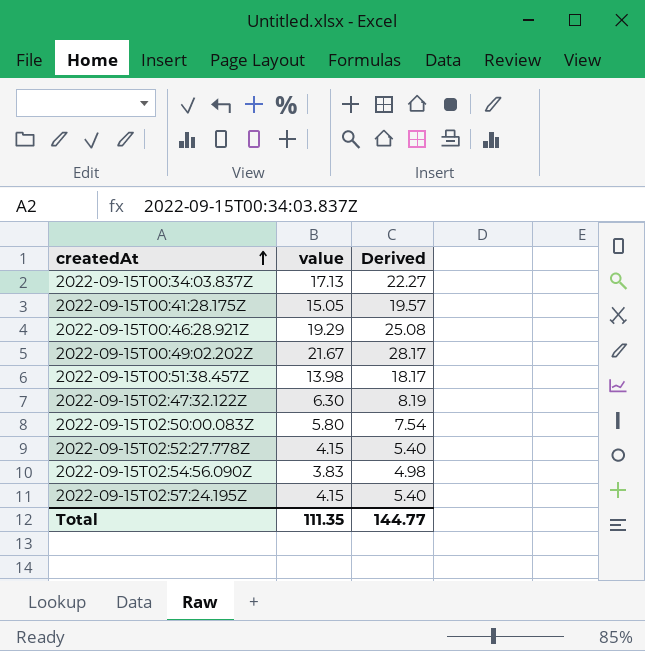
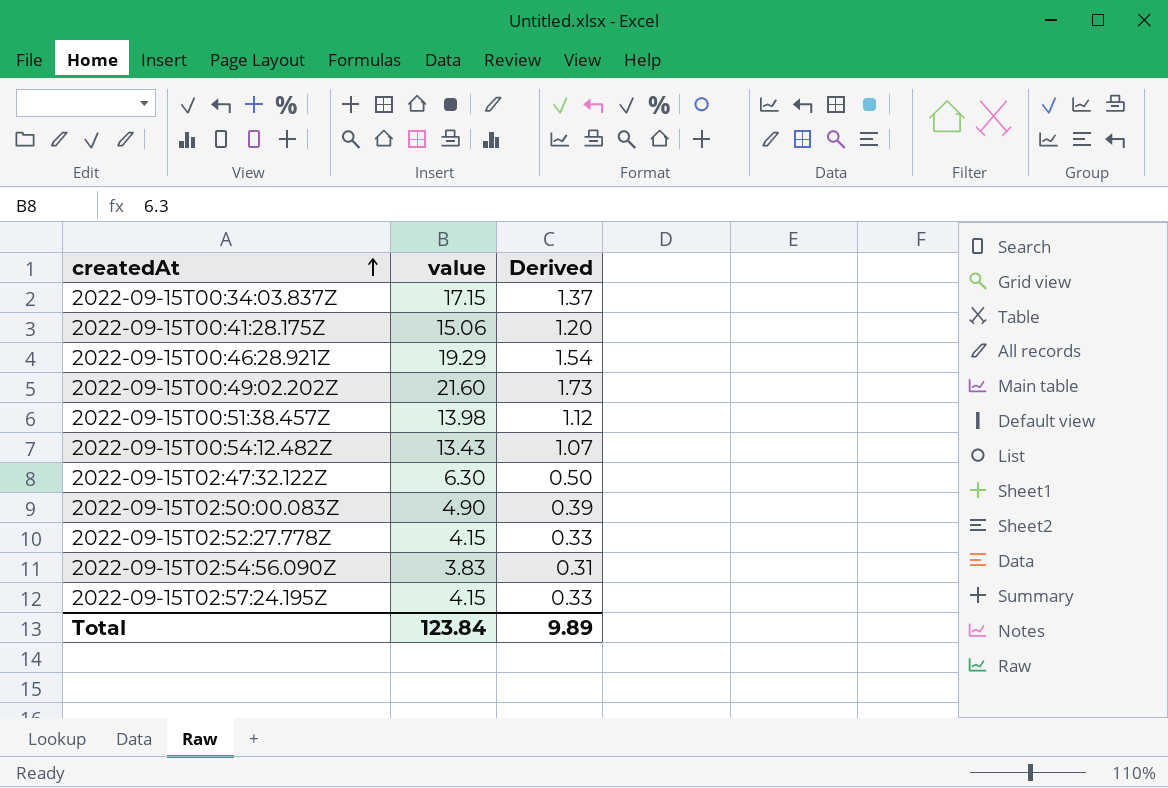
column Derived | formula: [value] * 1.3 -> [value] * 0.08
2022-09-15T00:34:03.837Z | value: 17.13 -> 17.15
2022-09-15T00:41:28.175Z | value: 15.05 -> 15.06
2022-09-15T00:49:02.202Z | value: 21.67 -> 21.60
row 2022-09-15T00:54:12.482Z: none -> 13.43 | 1.07
2022-09-15T02:50:00.083Z | value: 5.80 -> 4.90
Total | value: 111.35 -> 123.84
Total | Derived: 144.77 -> 9.89

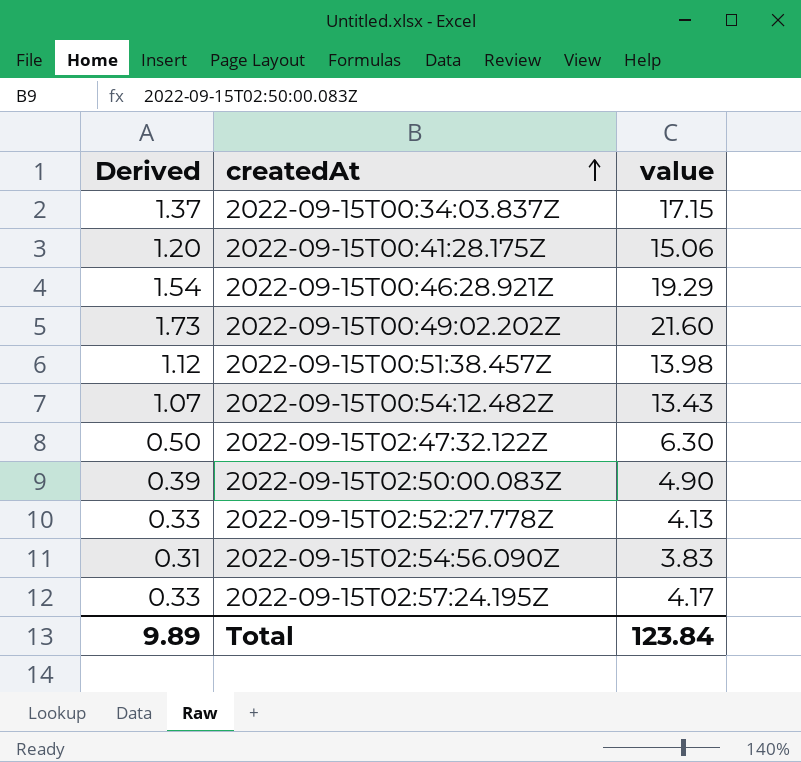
column Derived | position: 3 -> 1
2022-09-15T02:52:27.778Z | value: 4.15 -> 4.13
2022-09-15T02:57:24.195Z | value: 4.15 -> 4.17

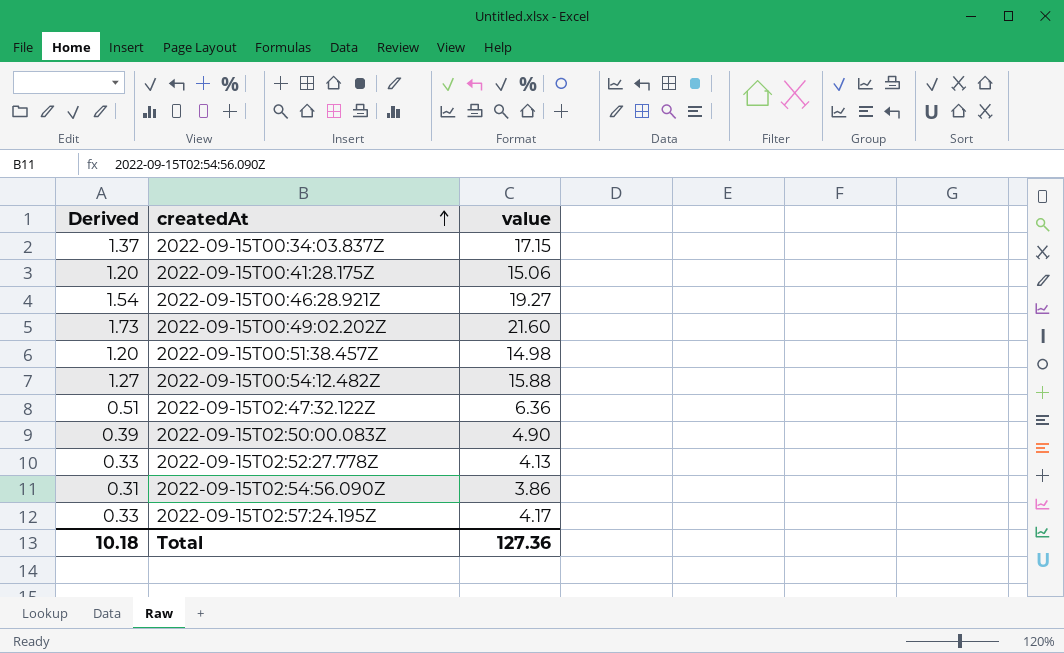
2022-09-15T00:46:28.921Z | value: 19.29 -> 19.27
2022-09-15T00:51:38.457Z | Derived: 1.12 -> 1.20
2022-09-15T00:51:38.457Z | value: 13.98 -> 14.98
2022-09-15T00:54:12.482Z | Derived: 1.07 -> 1.27
2022-09-15T00:54:12.482Z | value: 13.43 -> 15.88
2022-09-15T02:47:32.122Z | Derived: 0.50 -> 0.51
2022-09-15T02:47:32.122Z | value: 6.30 -> 6.36
2022-09-15T02:54:56.090Z | value: 3.83 -> 3.86
Total | Derived: 9.89 -> 10.18
Total | value: 123.84 -> 127.36

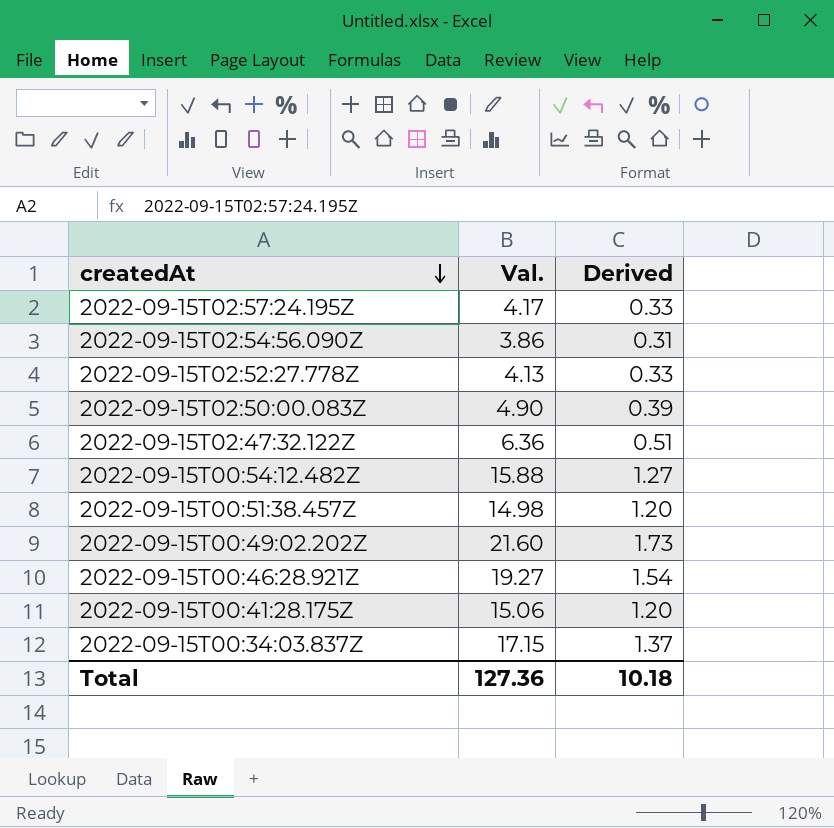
row order: createdAt ascending -> createdAt descending
column name: value -> Val.
column Derived | position: 1 -> 3

